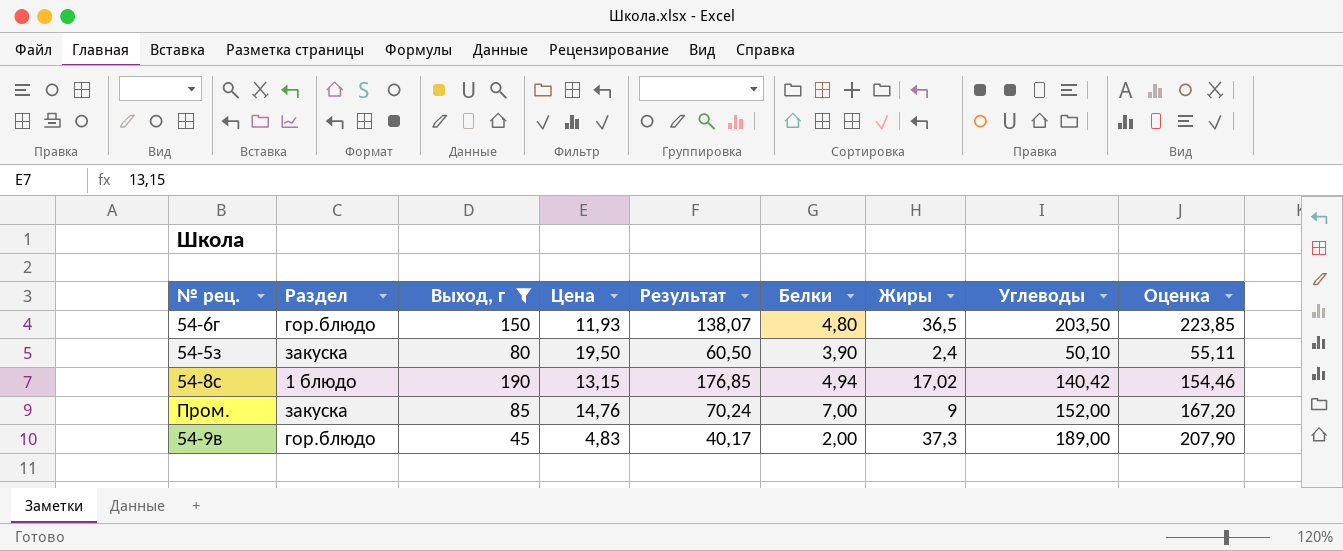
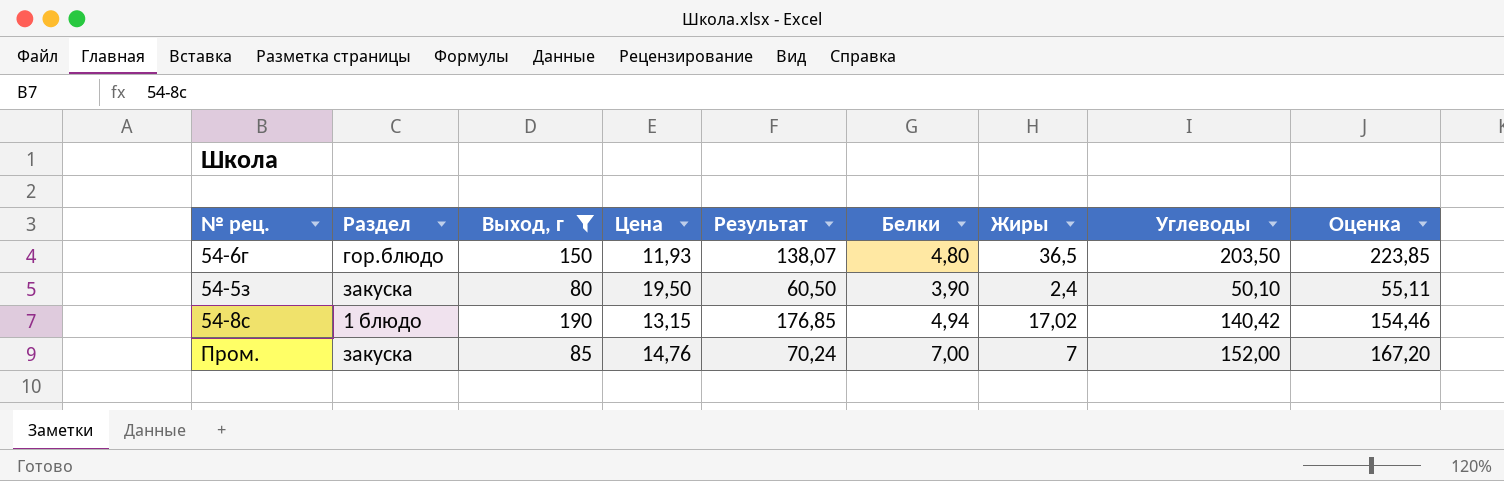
row 54-9в: гор.блюдо | 45 | 4,83 | 40,17 | 2,00 | 37,3 | 189,00 | 207,90 -> none
Пром. | Жиры: 9 -> 7

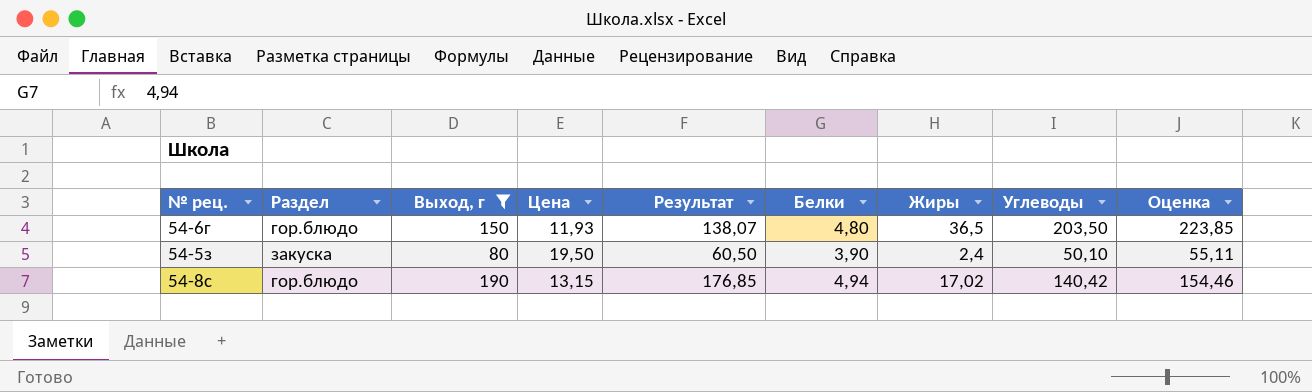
row Пром.: закуска | 85 | 14,76 | 70,24 | 7,00 | 7 | 152,00 | 167,20 -> none
54-8с | Раздел: 1 блюдо -> гор.блюдо

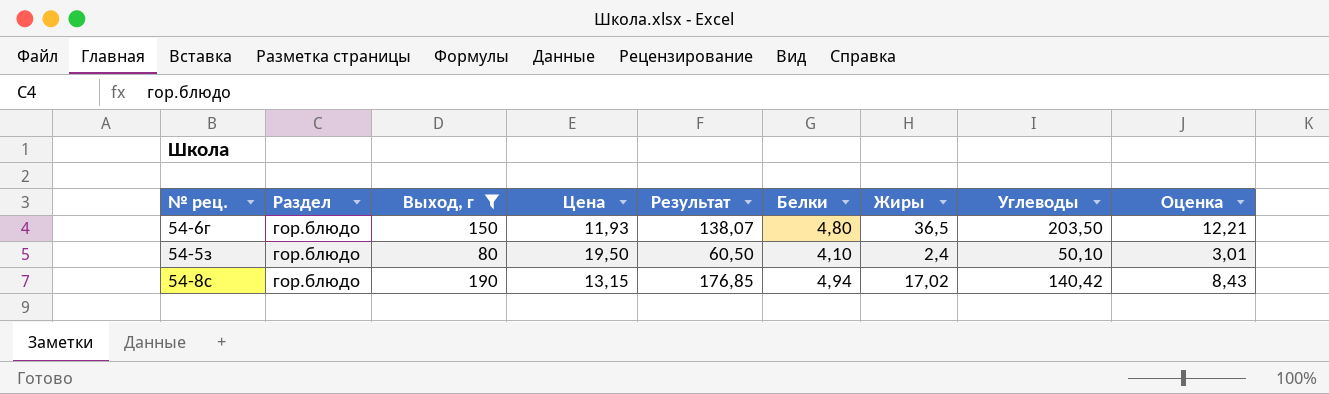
column Оценка | formula: [Углеводы] * 1,1 -> [Углеводы] * 0,06
54-5з | Раздел: закуска -> гор.блюдо
54-5з | Белки: 3,90 -> 4,10

